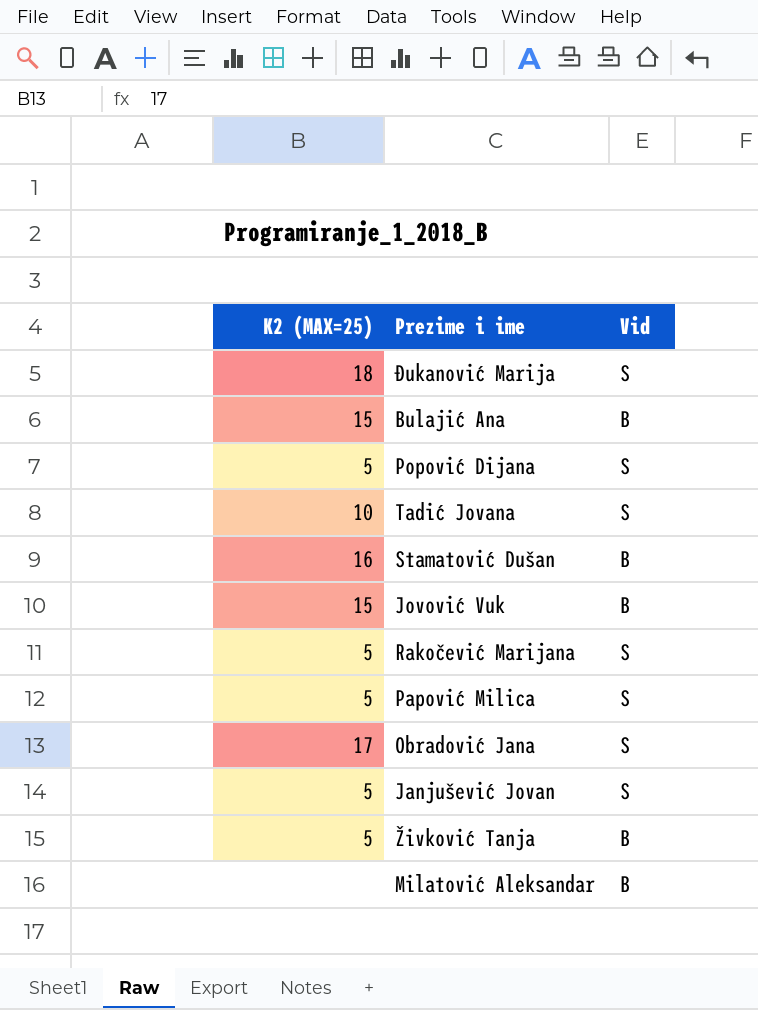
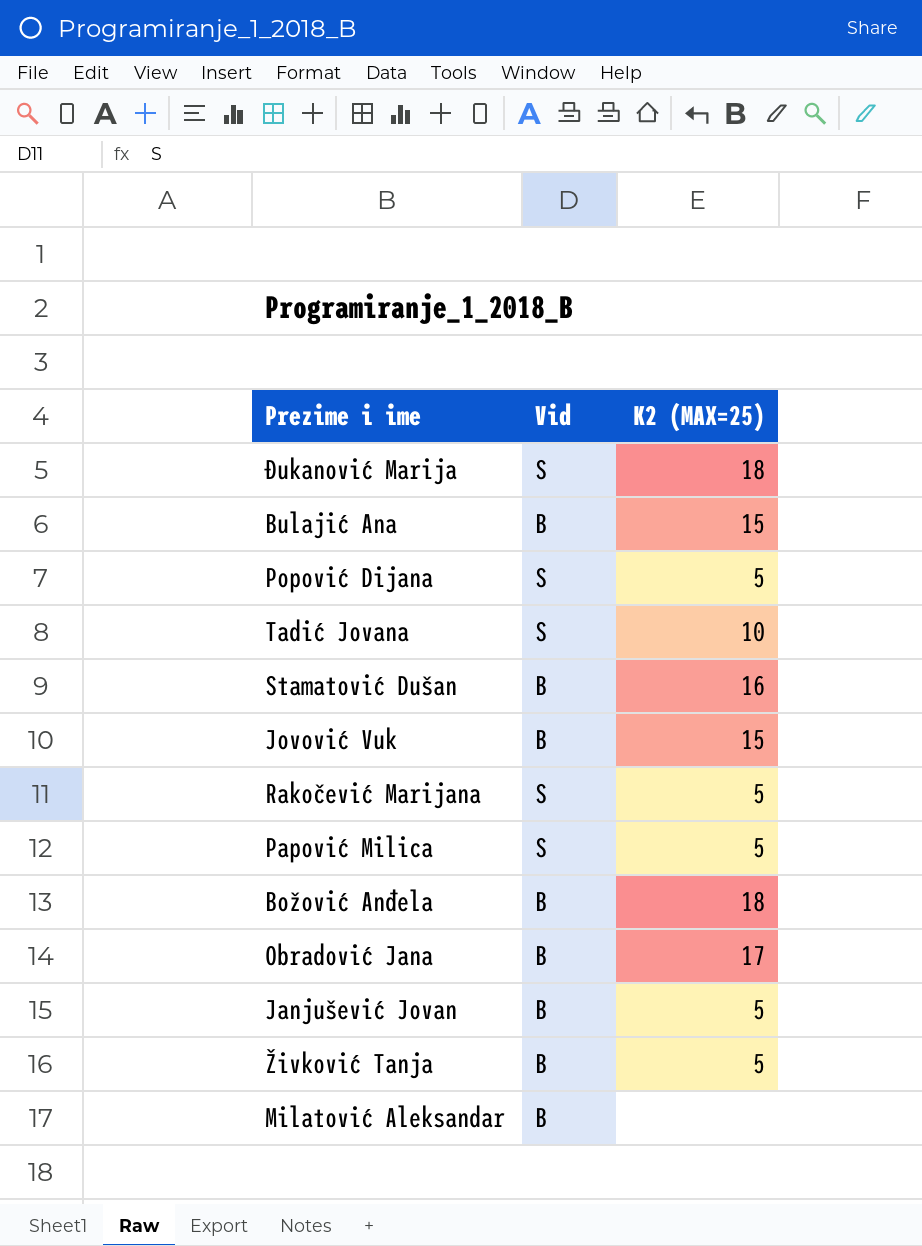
column K2 (MAX=25) | position: 1 -> 3
row Božović Anđela: none -> B | 18
Obradović Jana | Vid: S -> B
Janjušević Jovan | Vid: S -> B

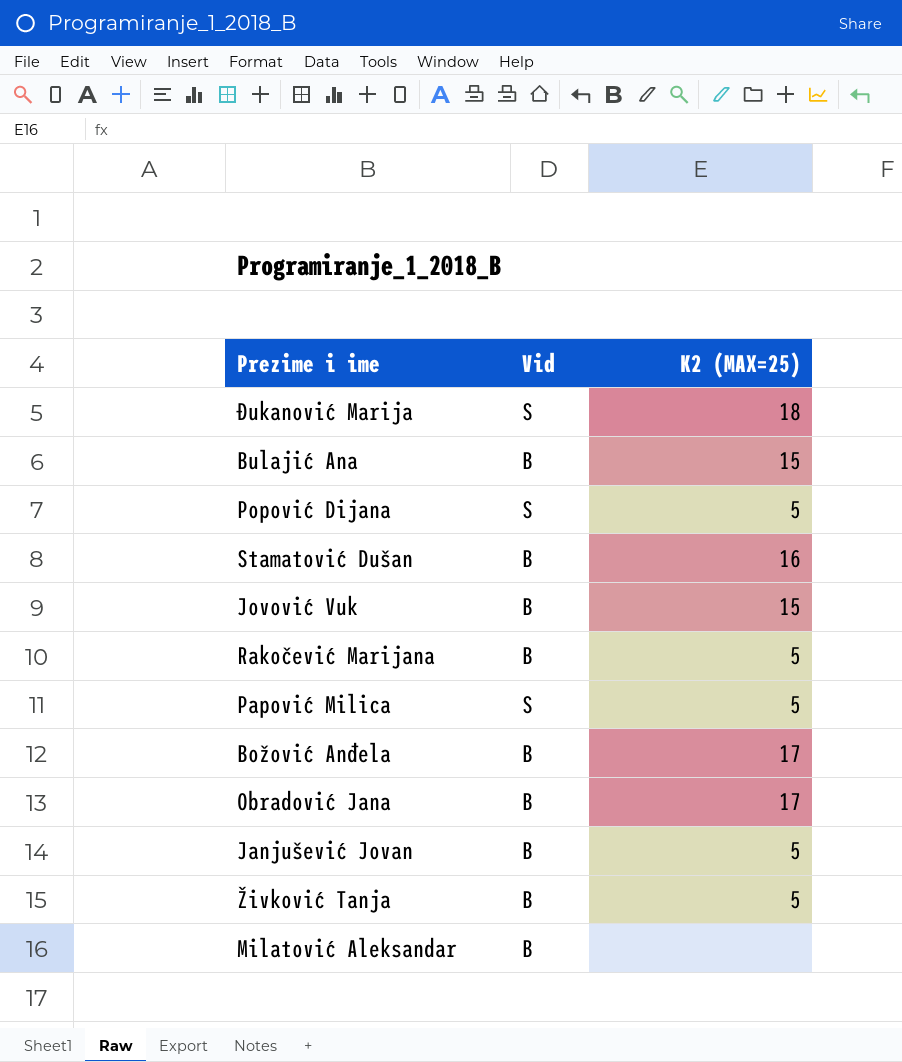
row Tadić Jovana: S | 10 -> none
Rakočević Marijana | Vid: S -> B
Božović Anđela | K2 (MAX=25): 18 -> 17

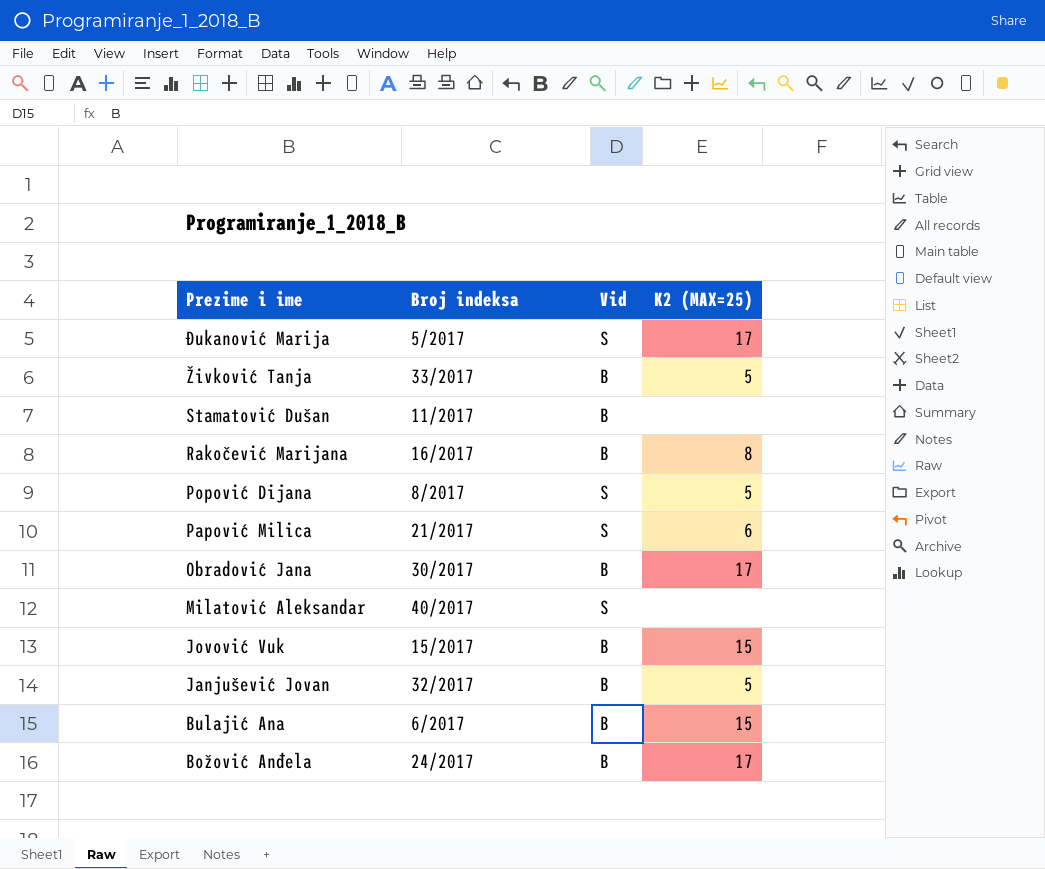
row order: none -> Prezime i ime descending
column Broj indeksa | position: none -> 2
Đukanović Marija | K2 (MAX=25): 18 -> 17
Stamatović Dušan | K2 (MAX=25): 16 -> none
Rakočević Marijana | K2 (MAX=25): 5 -> 8
Papović Milica | K2 (MAX=25): 5 -> 6
Milatović Aleksandar | Vid: B -> S

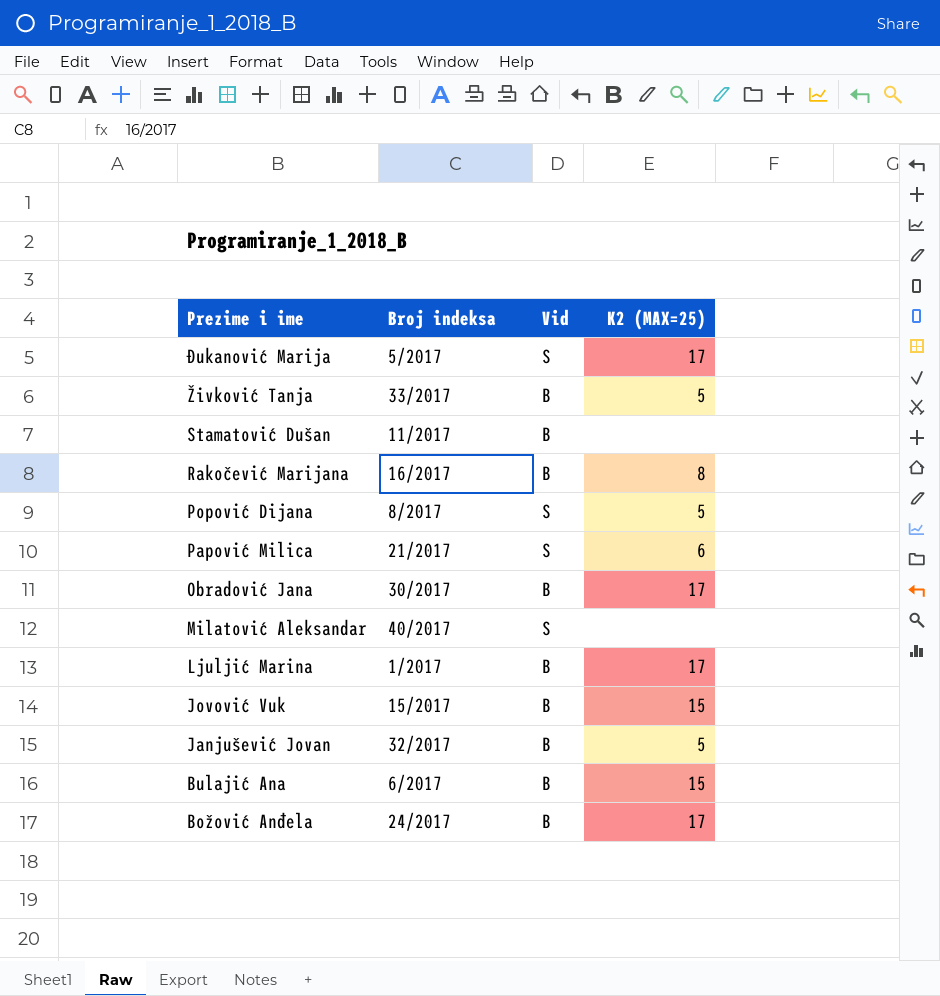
row Ljuljić Marina: none -> 1/2017 | B | 17

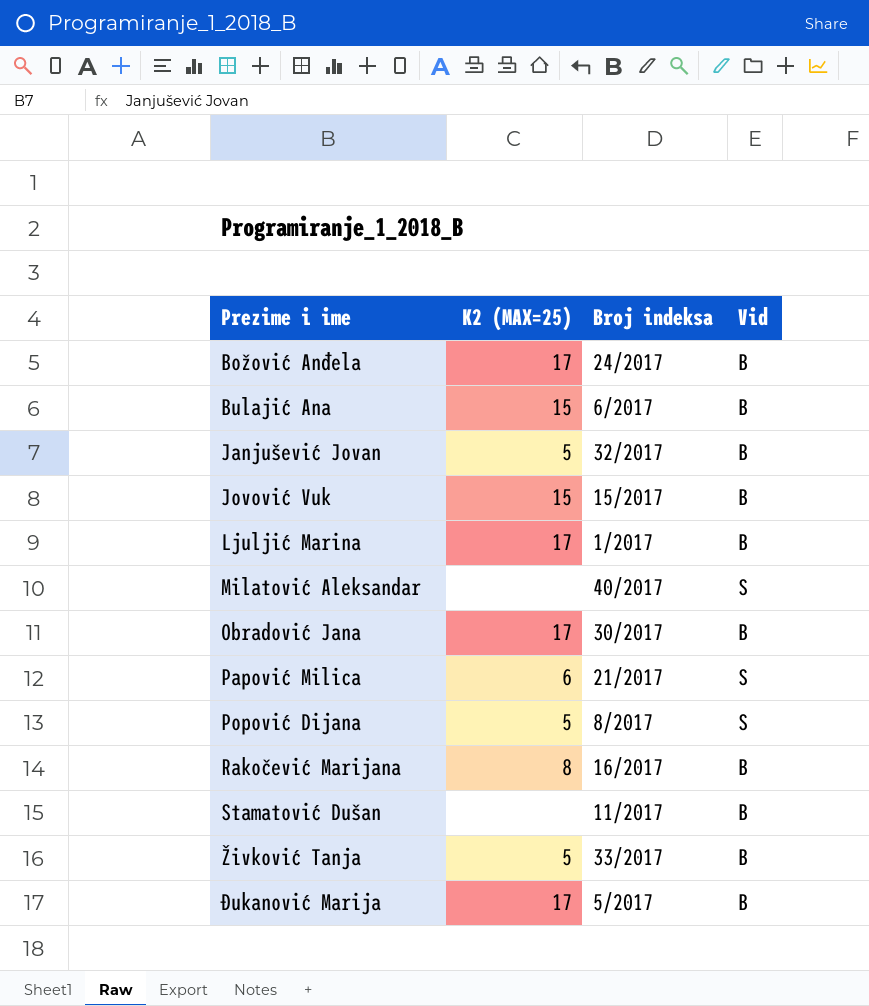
row order: Prezime i ime descending -> Prezime i ime ascending
column K2 (MAX=25) | position: 4 -> 2
Đukanović Marija | Vid: S -> B

